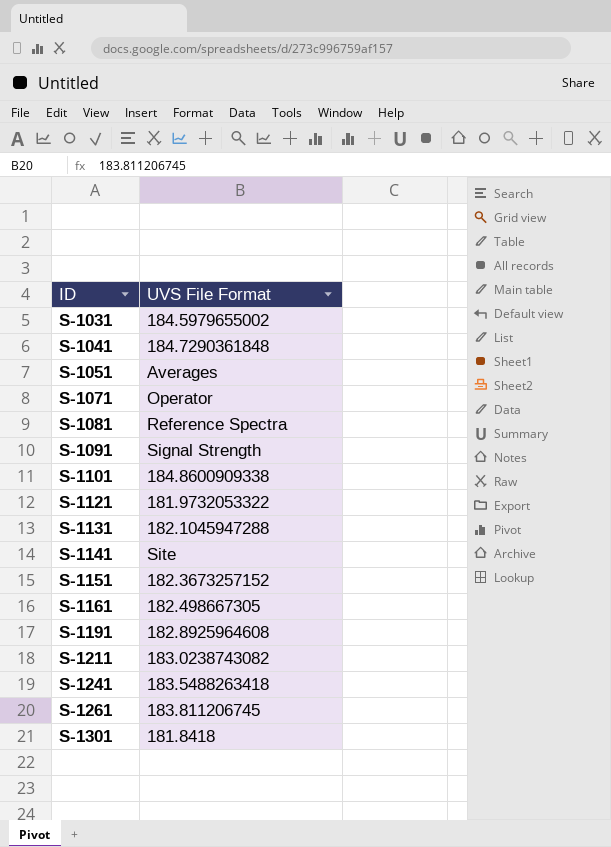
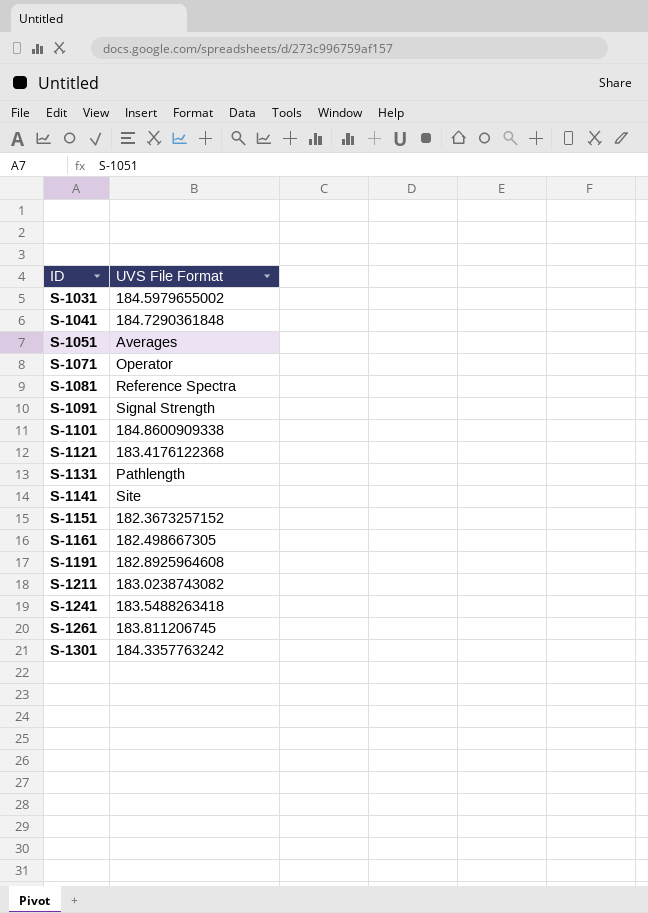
S-1121 | UVS File Format: 181.9732053322 -> 183.4176122368
S-1131 | UVS File Format: 182.1045947288 -> Pathlength
S-1301 | UVS File Format: 181.8418 -> 184.3357763242

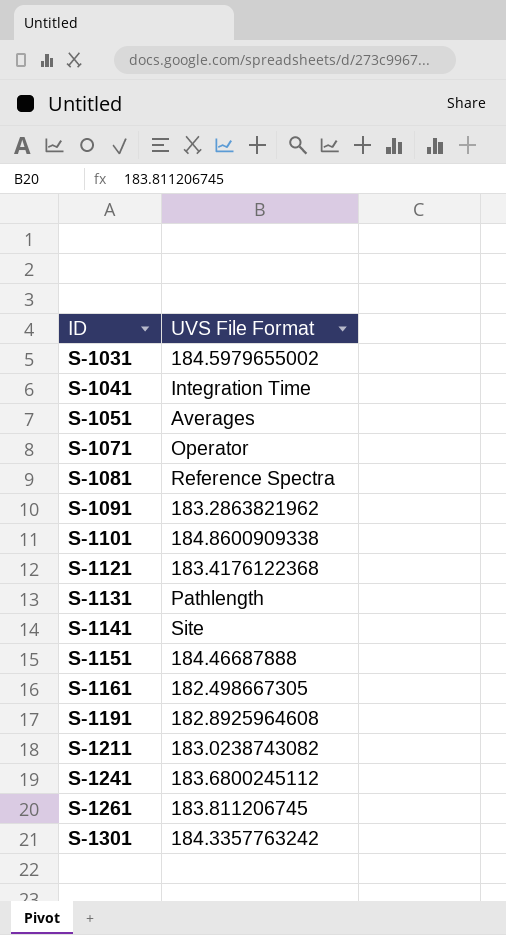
S-1041 | UVS File Format: 184.7290361848 -> Integration Time
S-1091 | UVS File Format: Signal Strength -> 183.2863821962
S-1151 | UVS File Format: 182.3673257152 -> 184.46687888
S-1241 | UVS File Format: 183.5488263418 -> 183.6800245112

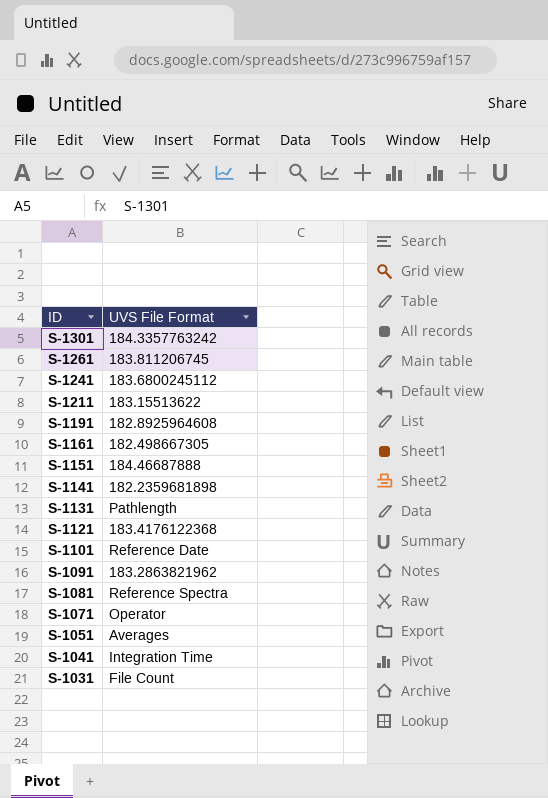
row order: ID ascending -> ID descending
S-1211 | UVS File Format: 183.0238743082 -> 183.15513622
S-1141 | UVS File Format: Site -> 182.2359681898
S-1101 | UVS File Format: 184.8600909338 -> Reference Date
S-1031 | UVS File Format: 184.5979655002 -> File Count

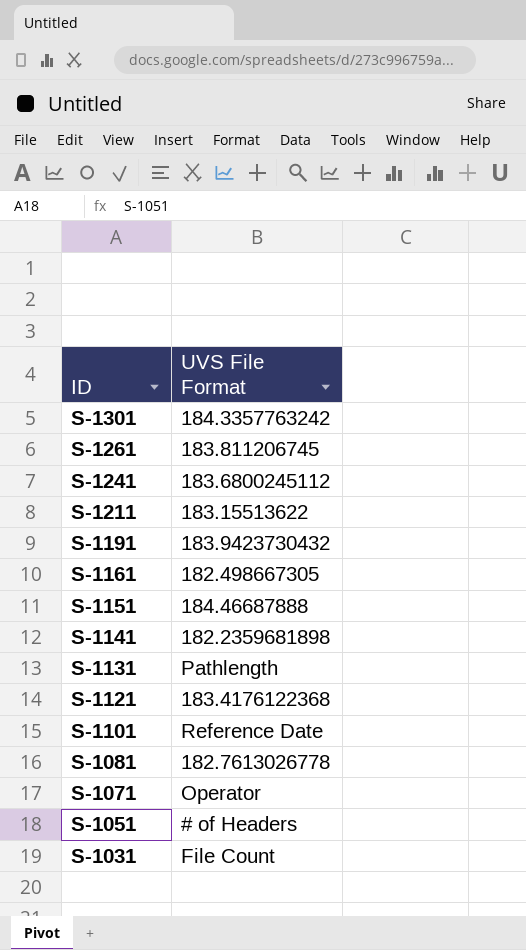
row S-1091: 183.2863821962 -> none
row S-1041: Integration Time -> none
S-1191 | UVS File Format: 182.8925964608 -> 183.9423730432
S-1081 | UVS File Format: Reference Spectra -> 182.7613026778
S-1051 | UVS File Format: Averages -> # of Headers

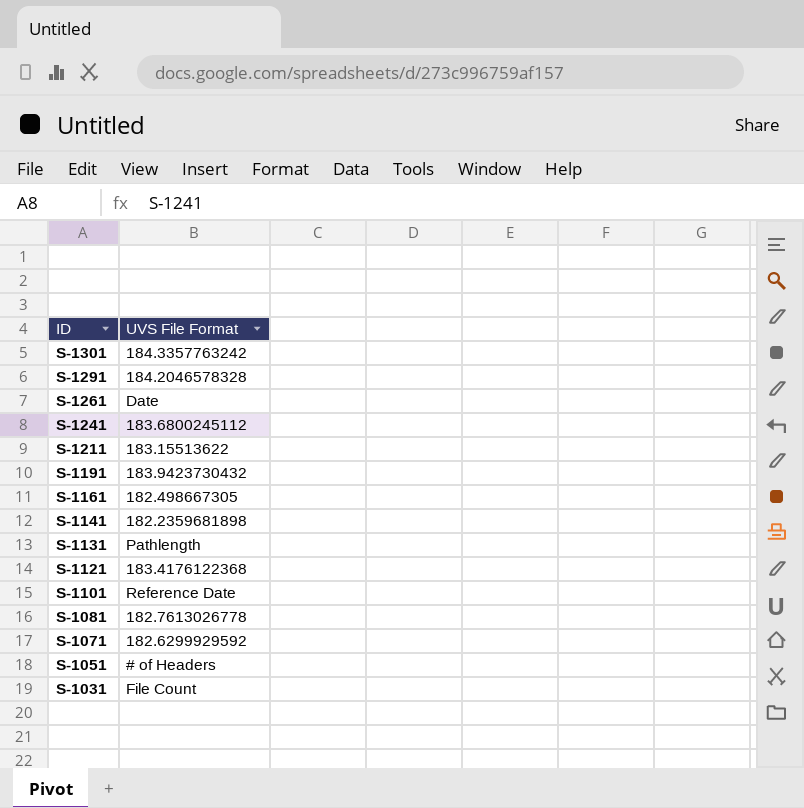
row S-1151: 184.46687888 -> none
row S-1291: none -> 184.2046578328
S-1261 | UVS File Format: 183.811206745 -> Date
S-1071 | UVS File Format: Operator -> 182.6299929592

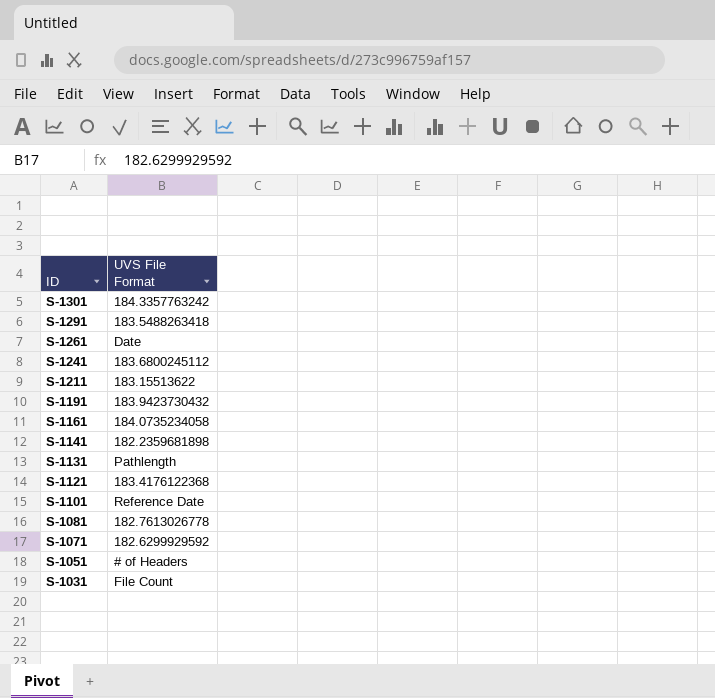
S-1291 | UVS File Format: 184.2046578328 -> 183.5488263418
S-1161 | UVS File Format: 182.498667305 -> 184.0735234058

